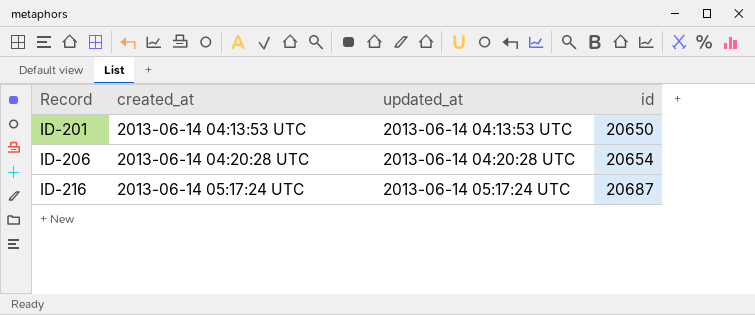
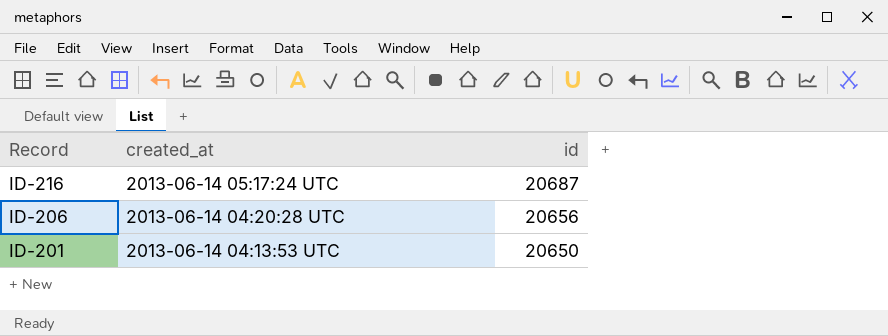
row order: Record ascending -> Record descending
column updated_at | position: 3 -> none
ID-206 | id: 20654 -> 20656

